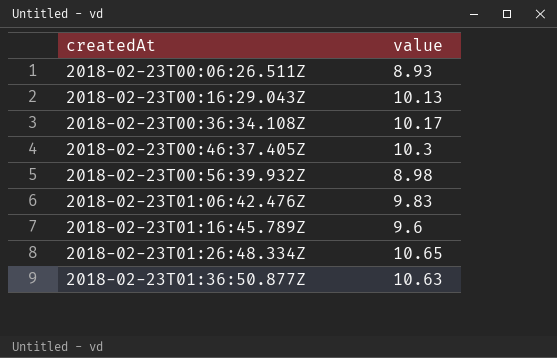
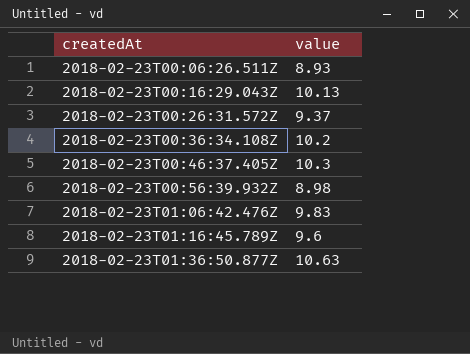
row 2018-02-23T01:26:48.334Z: 10.65 -> none
row 2018-02-23T00:26:31.572Z: none -> 9.37
2018-02-23T00:36:34.108Z | value: 10.17 -> 10.2

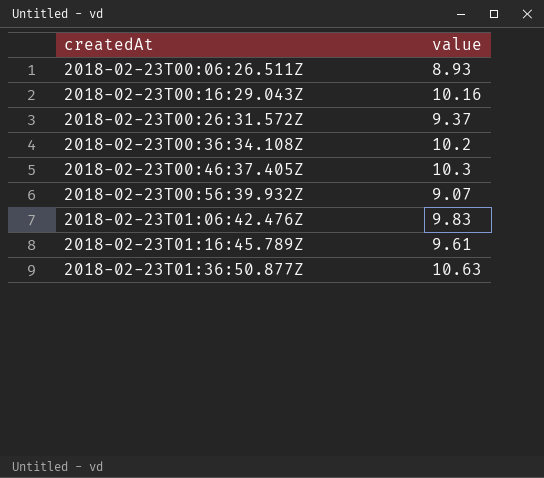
2018-02-23T00:16:29.043Z | value: 10.13 -> 10.16
2018-02-23T00:56:39.932Z | value: 8.98 -> 9.07
2018-02-23T01:16:45.789Z | value: 9.6 -> 9.61

